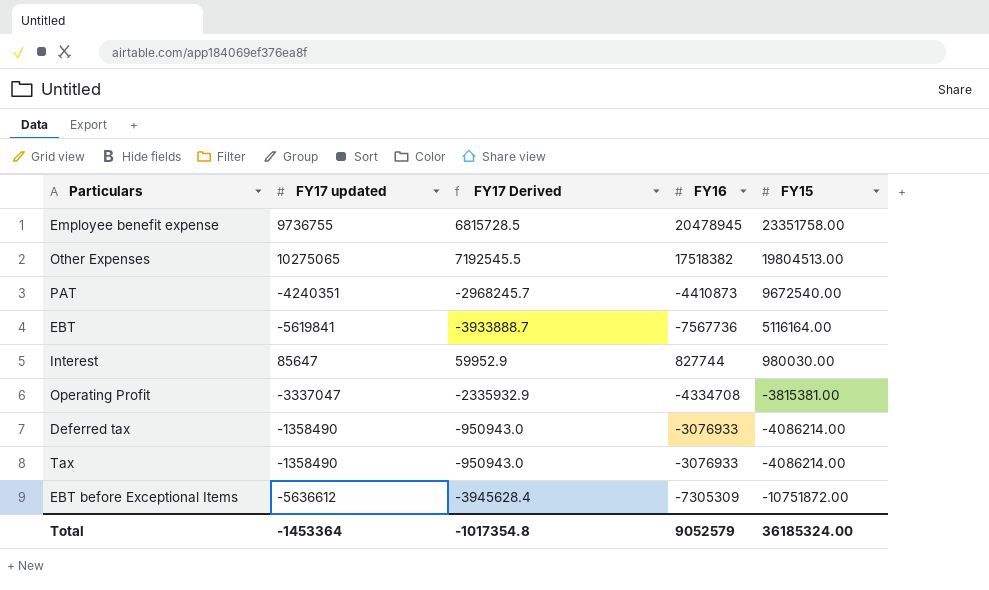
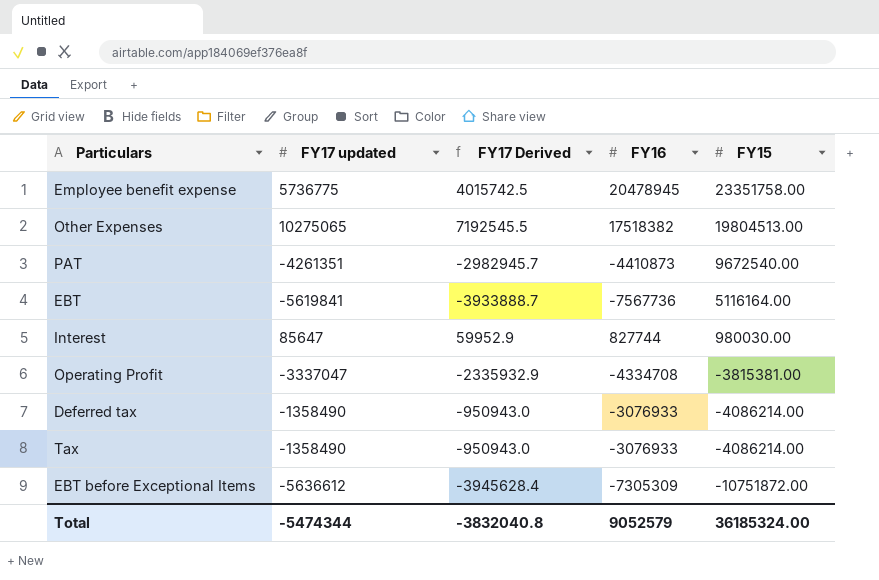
Employee benefit expense | FY17 updated: 9736755 -> 5736775
Employee benefit expense | FY17 Derived: 6815728.5 -> 4015742.5
PAT | FY17 updated: -4240351 -> -4261351
PAT | FY17 Derived: -2968245.7 -> -2982945.7
Total | FY17 updated: -1453364 -> -5474344
Total | FY17 Derived: -1017354.8 -> -3832040.8

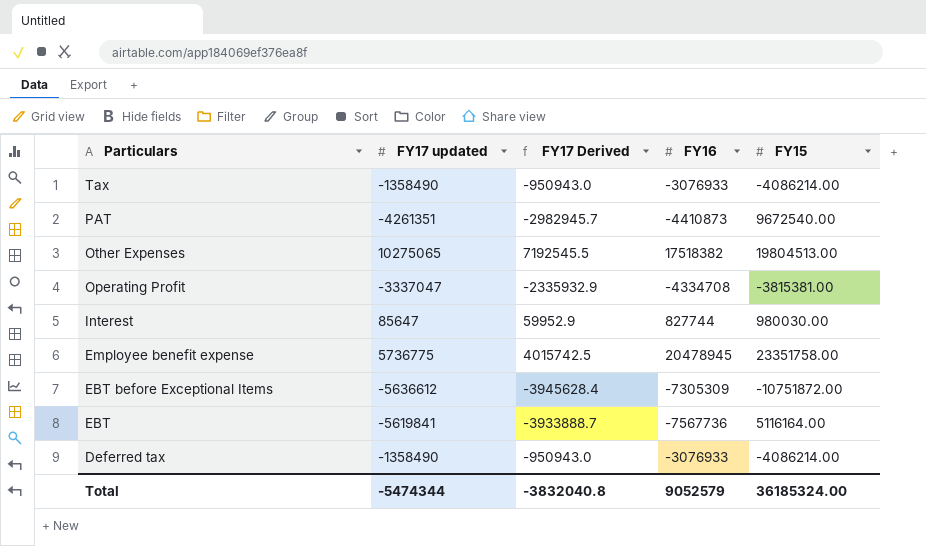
row order: FY15 descending -> Particulars descending

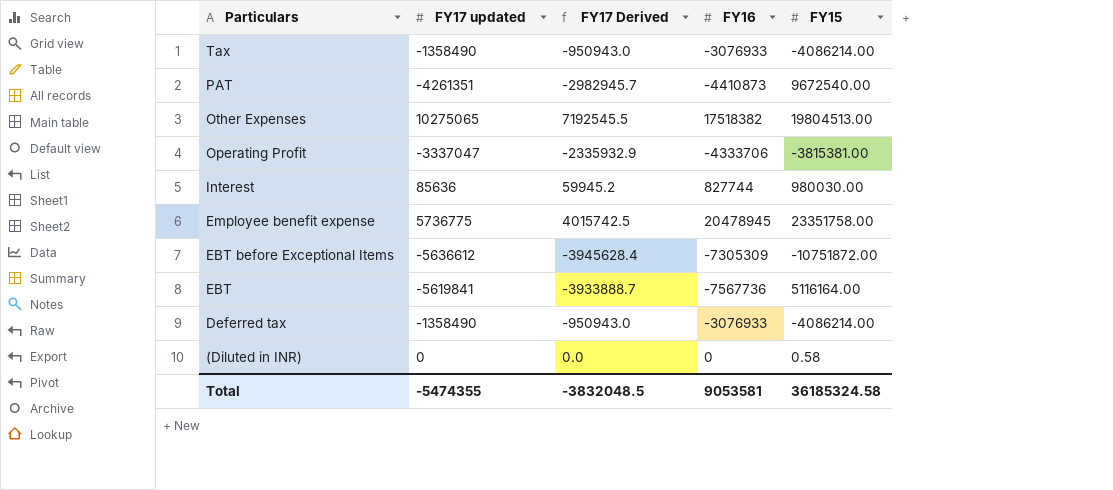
Operating Profit | FY16: -4334708 -> -4333706
Interest | FY17 updated: 85647 -> 85636
Interest | FY17 Derived: 59952.9 -> 59945.2
row (Diluted in INR): none -> 0 | 0.0 | 0 | 0.58
Total | FY17 updated: -5474344 -> -5474355
Total | FY17 Derived: -3832040.8 -> -3832048.5
Total | FY16: 9052579 -> 9053581
Total | FY15: 36185324.00 -> 36185324.58

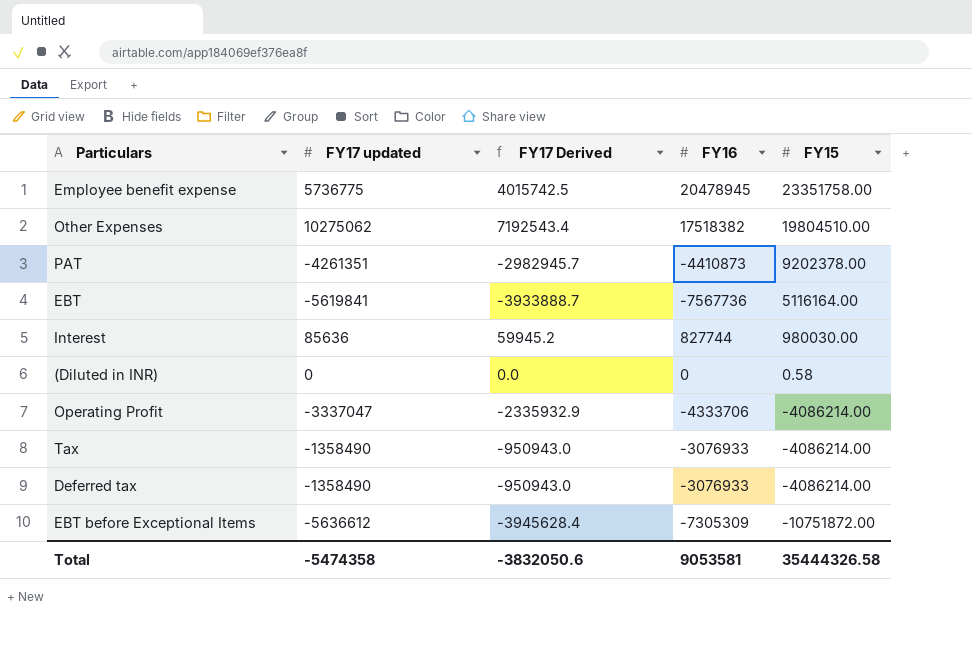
row order: Particulars descending -> FY15 descending
Other Expenses | FY17 updated: 10275065 -> 10275062
Other Expenses | FY17 Derived: 7192545.5 -> 7192543.4
Other Expenses | FY15: 19804513.00 -> 19804510.00
PAT | FY15: 9672540.00 -> 9202378.00
Operating Profit | FY15: -3815381.00 -> -4086214.00
Total | FY17 updated: -5474355 -> -5474358
Total | FY17 Derived: -3832048.5 -> -3832050.6
Total | FY15: 36185324.58 -> 35444326.58

